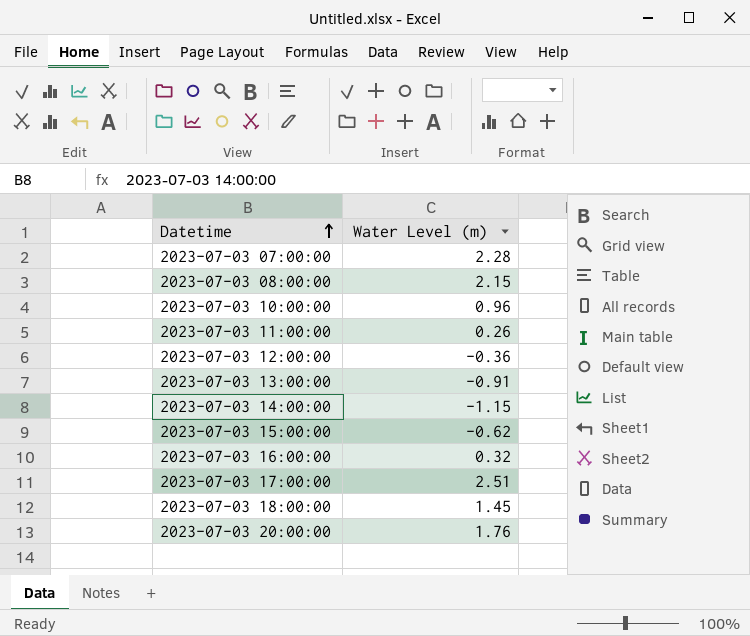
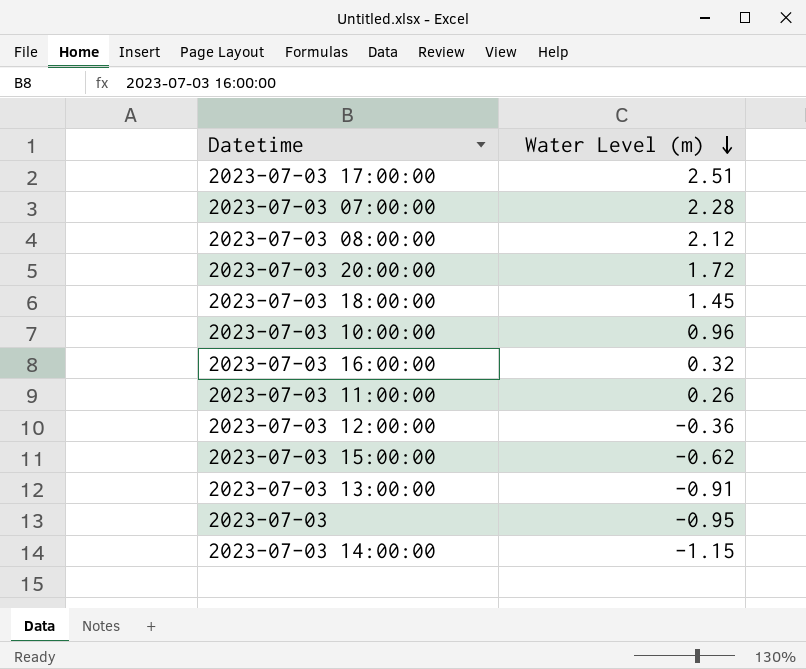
row order: Datetime ascending -> Water Level (m) descending
2023-07-03 08:00:00 | Water Level (m): 2.15 -> 2.12
2023-07-03 20:00:00 | Water Level (m): 1.76 -> 1.72
row 2023-07-03: none -> -0.95

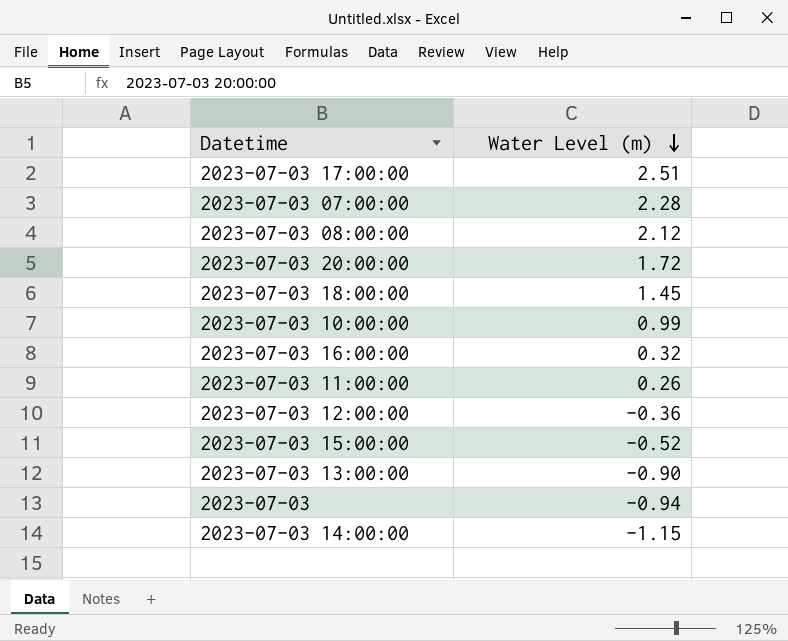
2023-07-03 10:00:00 | Water Level (m): 0.96 -> 0.99
2023-07-03 15:00:00 | Water Level (m): -0.62 -> -0.52
2023-07-03 13:00:00 | Water Level (m): -0.91 -> -0.90
2023-07-03 | Water Level (m): -0.95 -> -0.94

